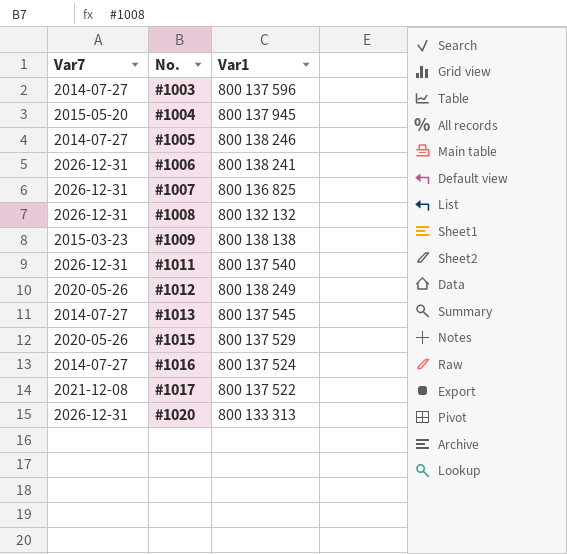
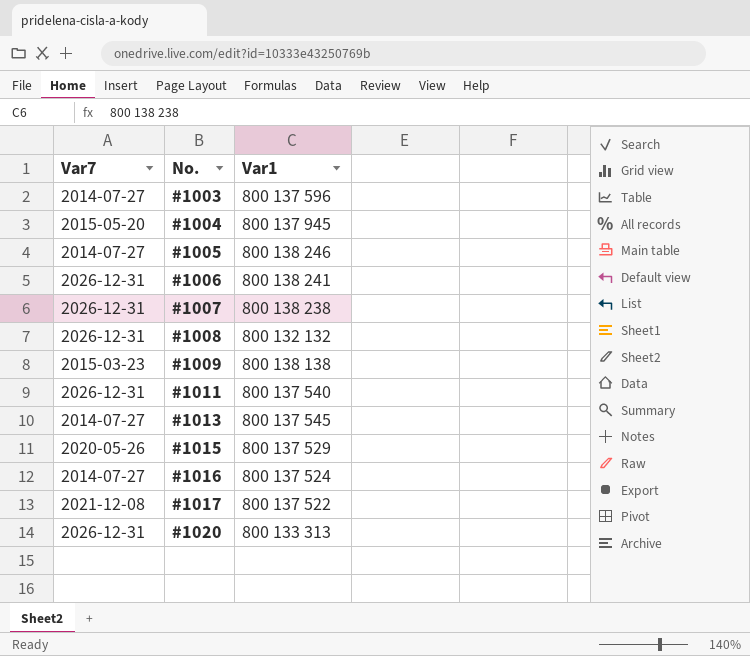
row #1012: 2020-05-26 | 800 138 249 -> none
#1007 | Var1: 800 136 825 -> 800 138 238

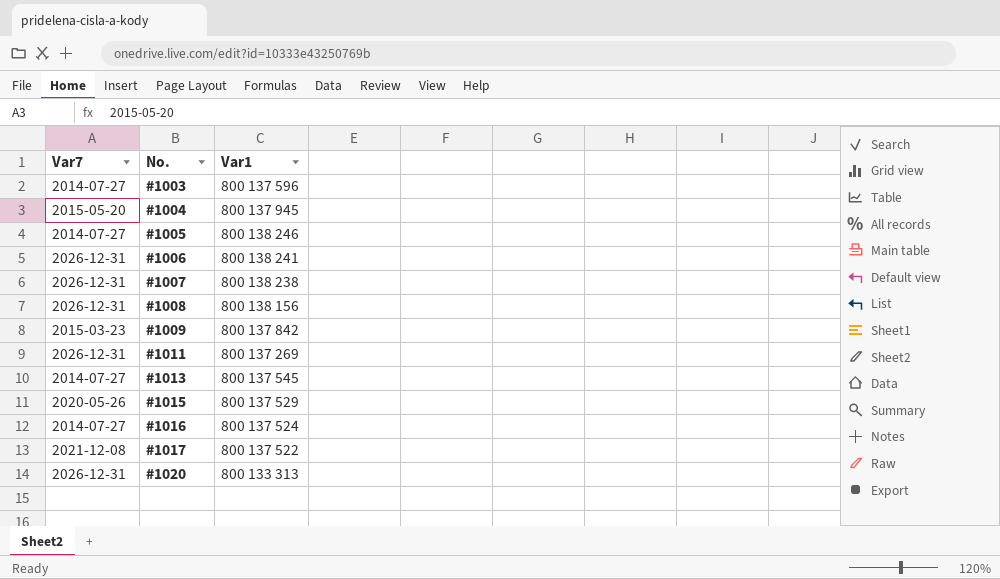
#1008 | Var1: 800 132 132 -> 800 138 156
#1009 | Var1: 800 138 138 -> 800 137 842
#1011 | Var1: 800 137 540 -> 800 137 269

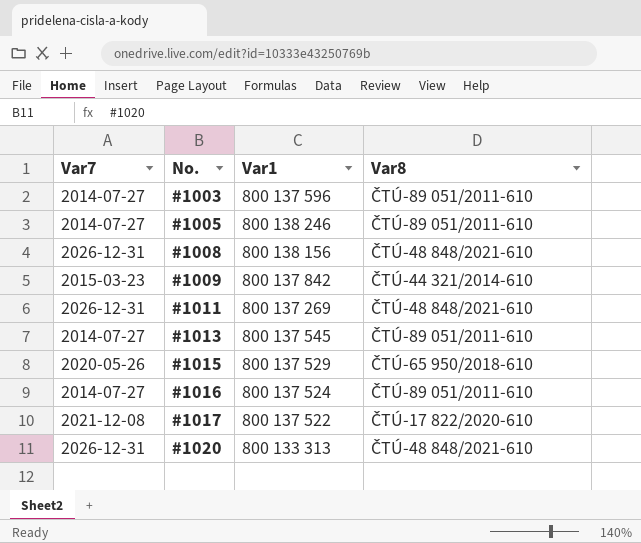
column Var8 | position: none -> 4
row #1004: 2015-05-20 | 800 137 945 -> none
row #1006: 2026-12-31 | 800 138 241 -> none
row #1007: 2026-12-31 | 800 138 238 -> none

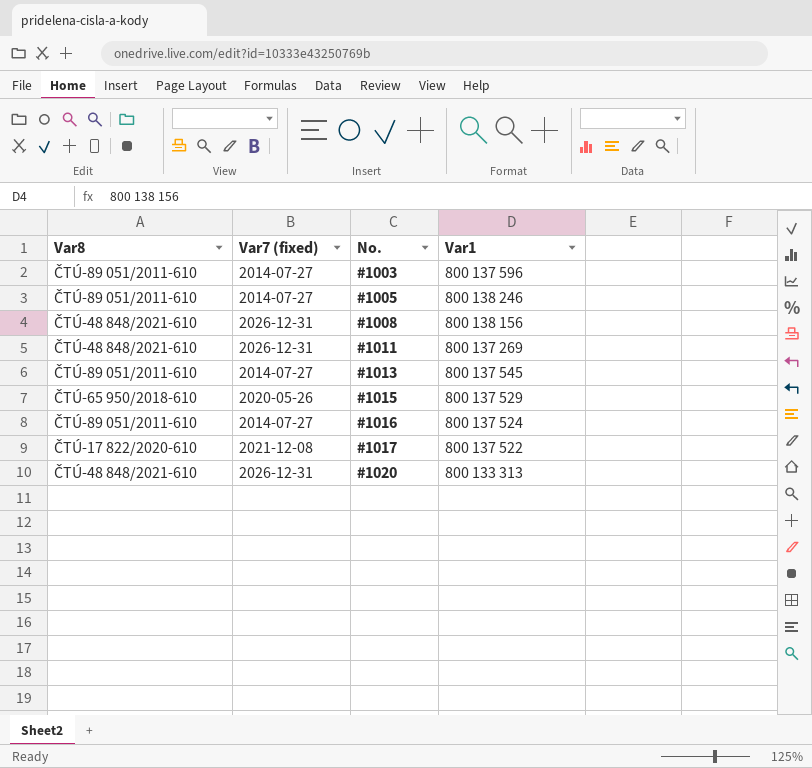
column Var8 | position: 4 -> 1
column name: Var7 -> Var7 (fixed)
row #1009: 2015-03-23 | 800 137 842 | ČTÚ-44 321/2014-610 -> none

